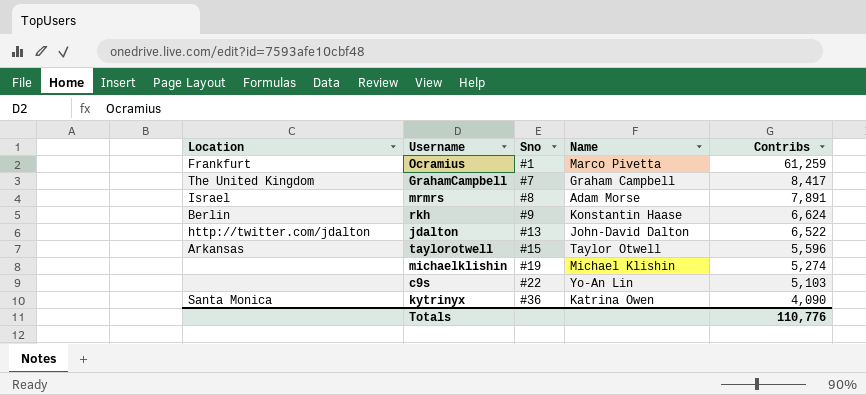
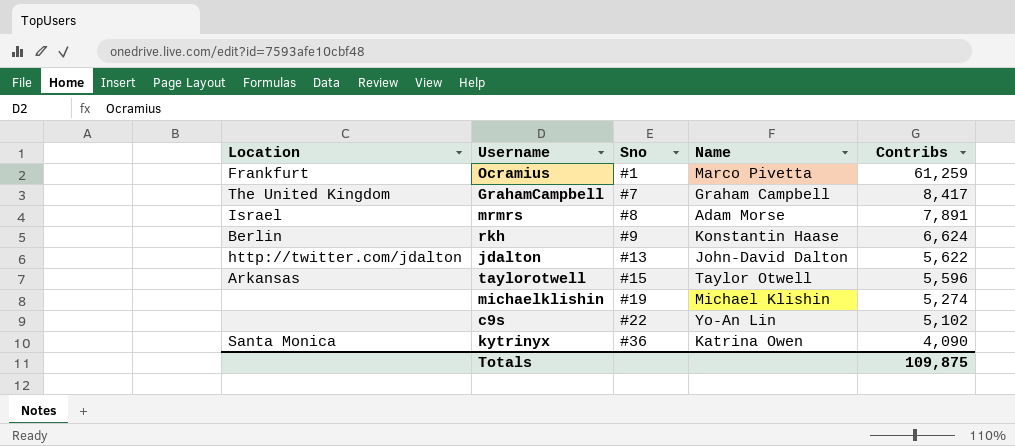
jdalton | Contribs: 6,522 -> 5,622
c9s | Contribs: 5,103 -> 5,102
Totals | Contribs: 110,776 -> 109,875

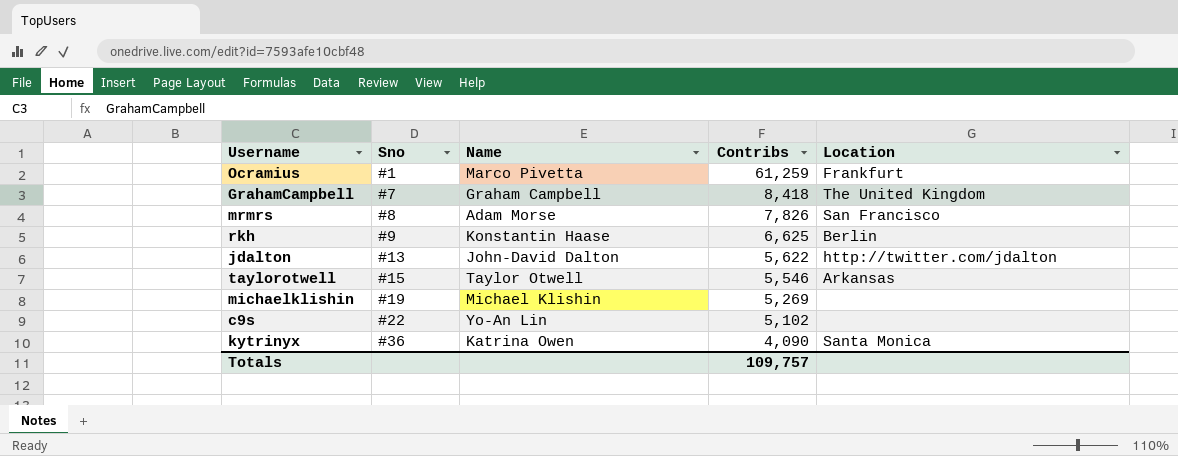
column Location | position: 1 -> 5
GrahamCampbell | Contribs: 8,417 -> 8,418
mrmrs | Contribs: 7,891 -> 7,826
mrmrs | Location: Israel -> San Francisco
rkh | Contribs: 6,624 -> 6,625
taylorotwell | Contribs: 5,596 -> 5,546
michaelklishin | Contribs: 5,274 -> 5,269
Totals | Contribs: 109,875 -> 109,757

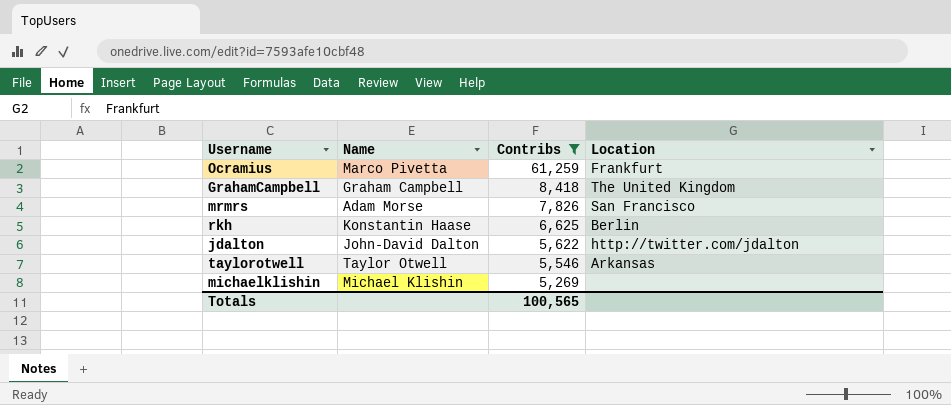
filter: none -> Contribs >= 5,269
column Sno | position: 2 -> none
Totals | Contribs: 109,757 -> 100,565

